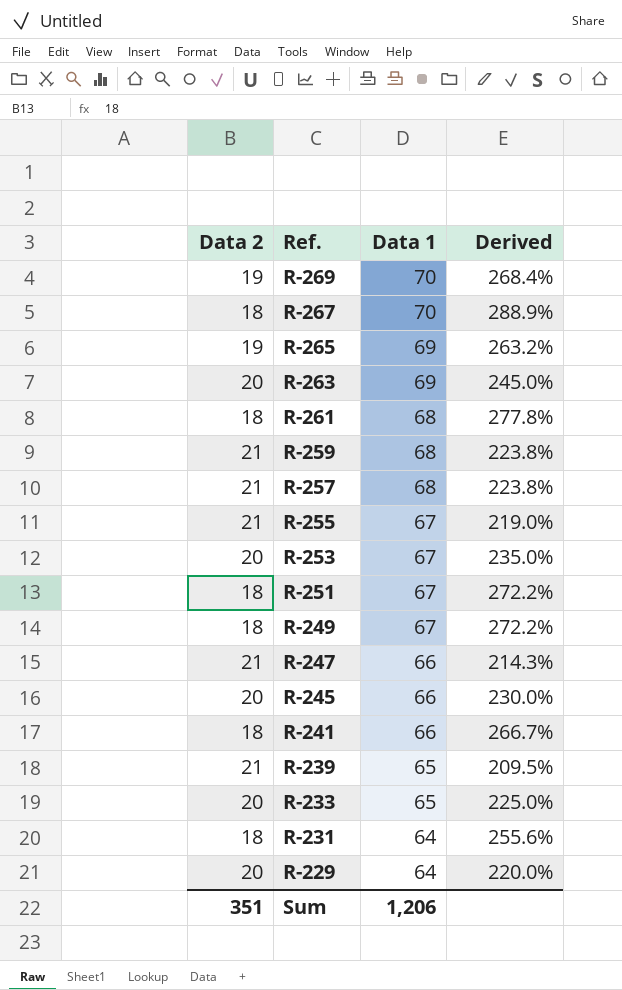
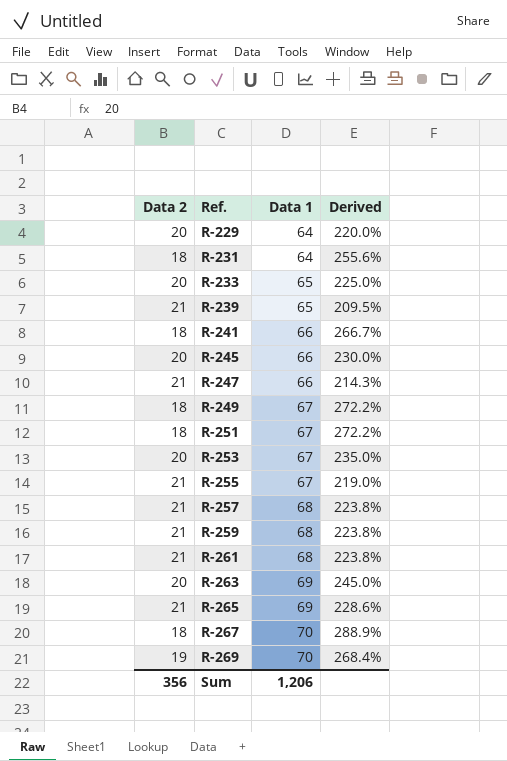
row order: Ref. descending -> Ref. ascending
R-261 | Data 2: 18 -> 21
R-261 | Derived: 277.8% -> 223.8%
R-265 | Data 2: 19 -> 21
R-265 | Derived: 263.2% -> 228.6%
Sum | Data 2: 351 -> 356

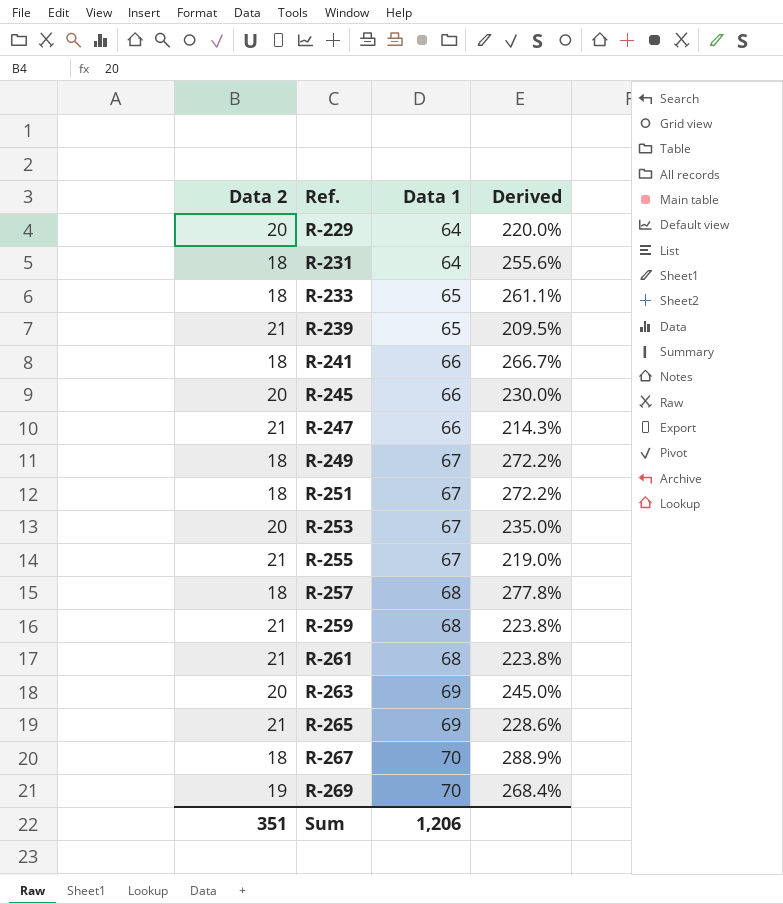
R-233 | Data 2: 20 -> 18
R-233 | Derived: 225.0% -> 261.1%
R-257 | Data 2: 21 -> 18
R-257 | Derived: 223.8% -> 277.8%
Sum | Data 2: 356 -> 351

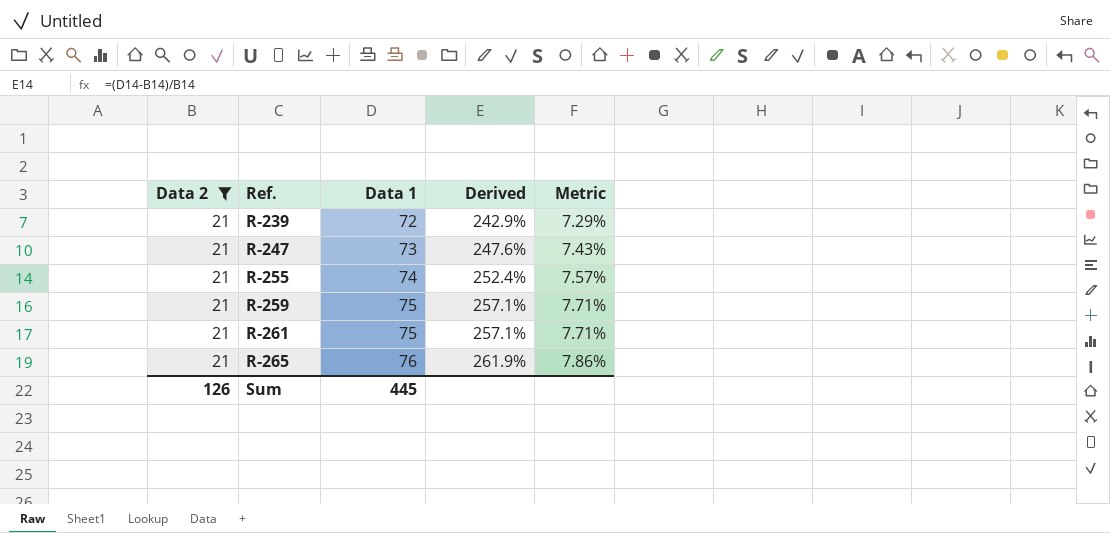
filter: none -> Data 2 = 21
column Metric | formula: none -> [Derived] * 0.03
R-239 | Data 1: 65 -> 72
R-239 | Derived: 209.5% -> 242.9%
R-247 | Data 1: 66 -> 73
R-247 | Derived: 214.3% -> 247.6%
R-255 | Data 1: 67 -> 74
R-255 | Derived: 219.0% -> 252.4%
R-259 | Data 1: 68 -> 75
R-259 | Derived: 223.8% -> 257.1%
R-261 | Data 1: 68 -> 75
R-261 | Derived: 223.8% -> 257.1%
R-265 | Data 1: 69 -> 76
R-265 | Derived: 228.6% -> 261.9%
Sum | Data 2: 351 -> 126
Sum | Data 1: 1,206 -> 445

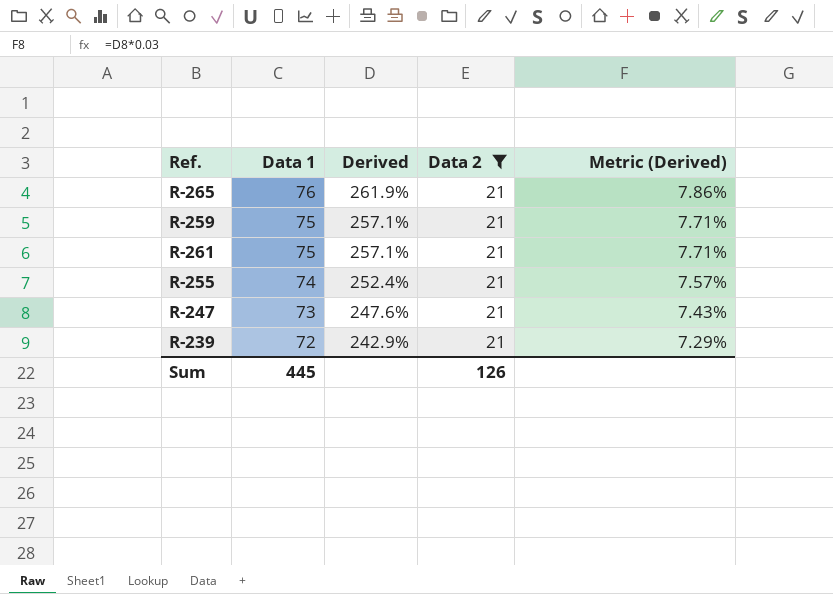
row order: Ref. ascending -> Data 1 descending
column Data 2 | position: 1 -> 4
column name: Metric -> Metric (Derived)

